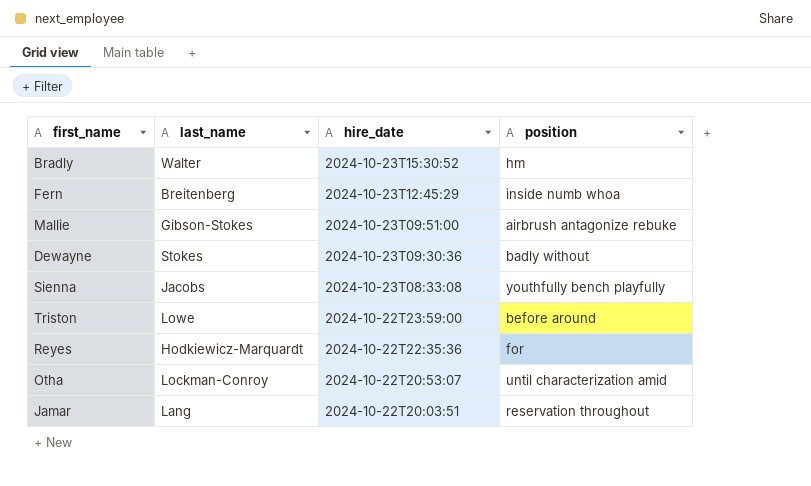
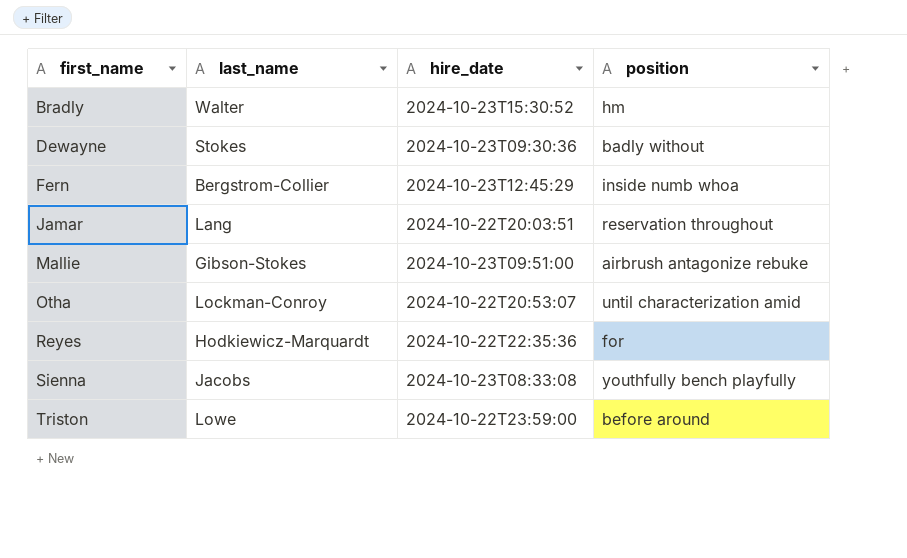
row order: hire_date descending -> first_name ascending
Fern | last_name: Breitenberg -> Bergstrom-Collier

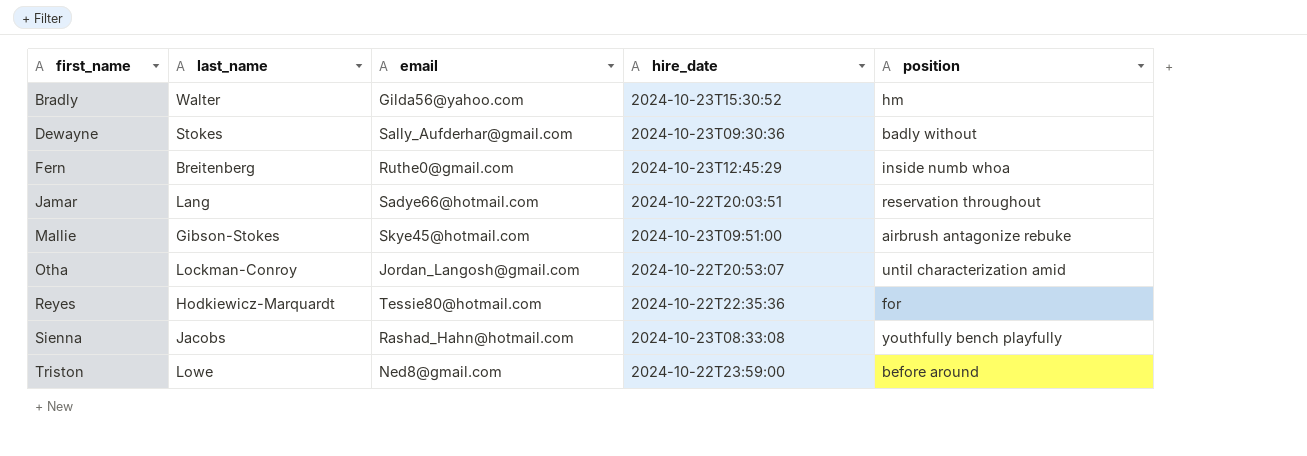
column email | position: none -> 3
Fern | last_name: Bergstrom-Collier -> Breitenberg

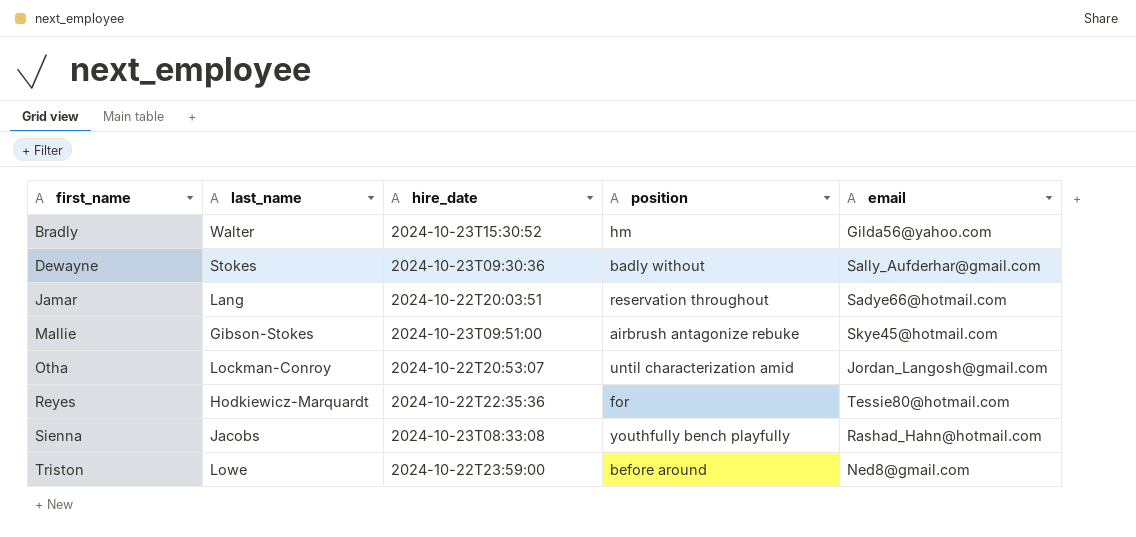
column email | position: 3 -> 5
row Fern: Breitenberg | Ruthe0@gmail.com | 2024-10-23T12:45:29 | inside numb whoa -> none

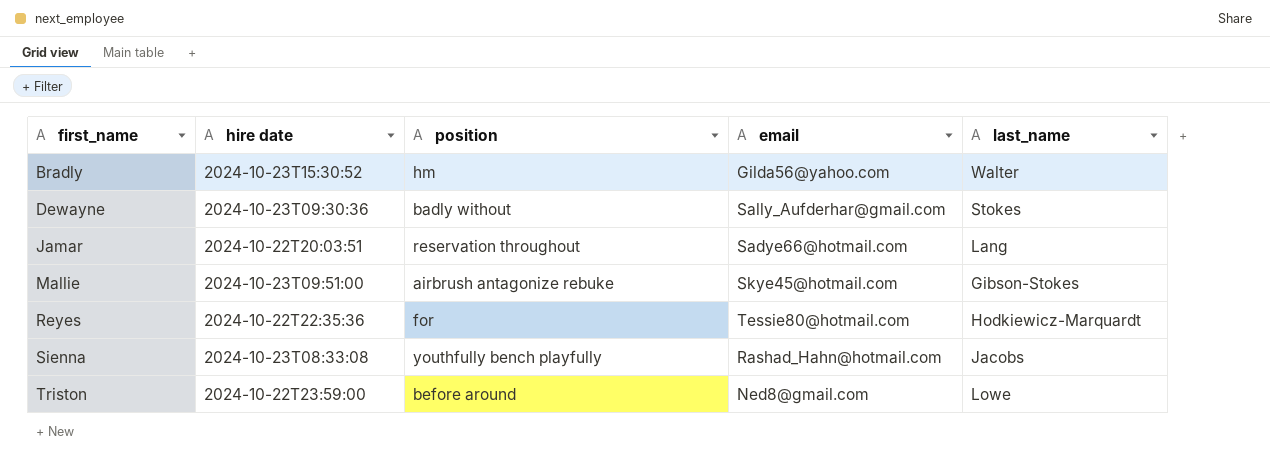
column name: hire_date -> hire date
column last_name | position: 2 -> 5
row Otha: Lockman-Conroy | 2024-10-22T20:53:07 | until characterization amid | Jordan_Langosh@gmail.com -> none

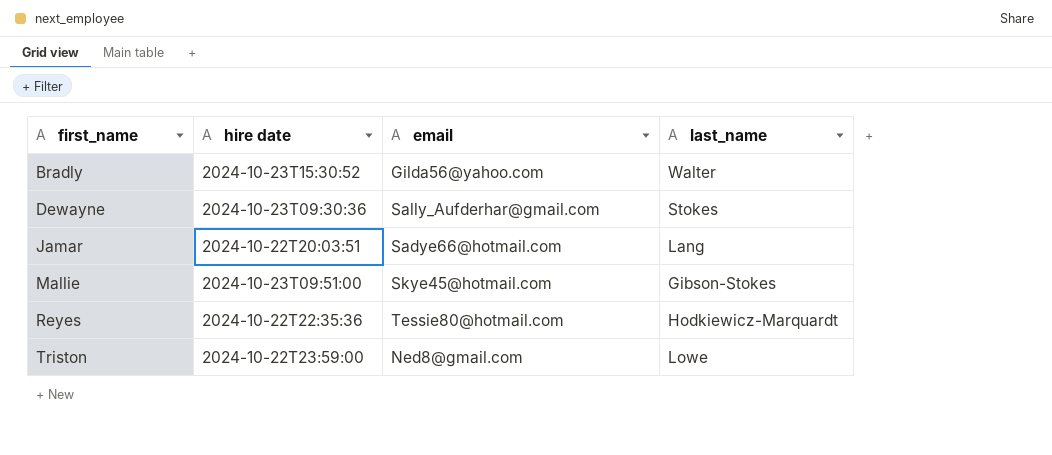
column position | position: 3 -> none
row Sienna: 2024-10-23T08:33:08 | youthfully bench playfully | Rashad_Hahn@hotmail.com | Jacobs -> none

